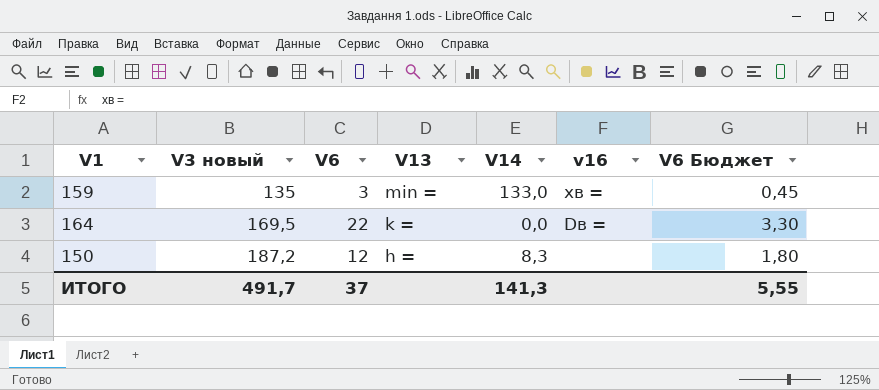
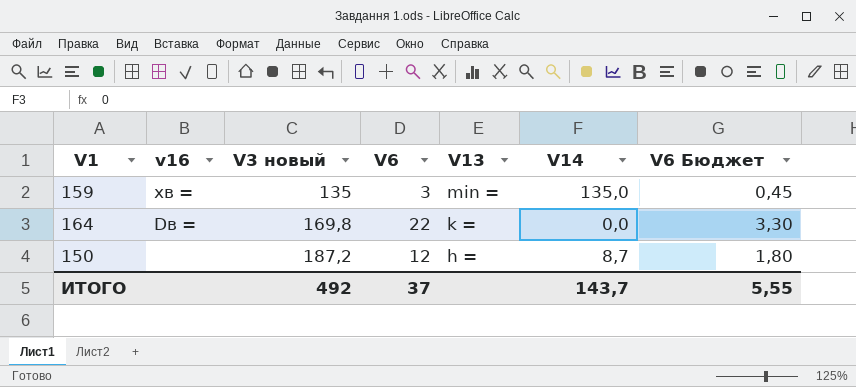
column v16 | position: 6 -> 2
159 | V14: 133,0 -> 135,0
164 | V3 новый: 169,5 -> 169,8
150 | V14: 8,3 -> 8,7
ИТОГО | V3 новый: 491,7 -> 492
ИТОГО | V14: 141,3 -> 143,7

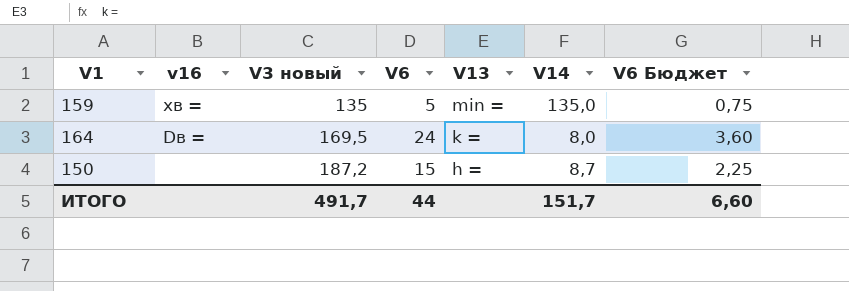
159 | V6: 3 -> 5
159 | V6 Бюджет: 0,45 -> 0,75
164 | V3 новый: 169,8 -> 169,5
164 | V6: 22 -> 24
164 | V14: 0,0 -> 8,0
164 | V6 Бюджет: 3,30 -> 3,60
150 | V6: 12 -> 15
150 | V6 Бюджет: 1,80 -> 2,25
ИТОГО | V3 новый: 492 -> 491,7
ИТОГО | V6: 37 -> 44
ИТОГО | V14: 143,7 -> 151,7
ИТОГО | V6 Бюджет: 5,55 -> 6,60

